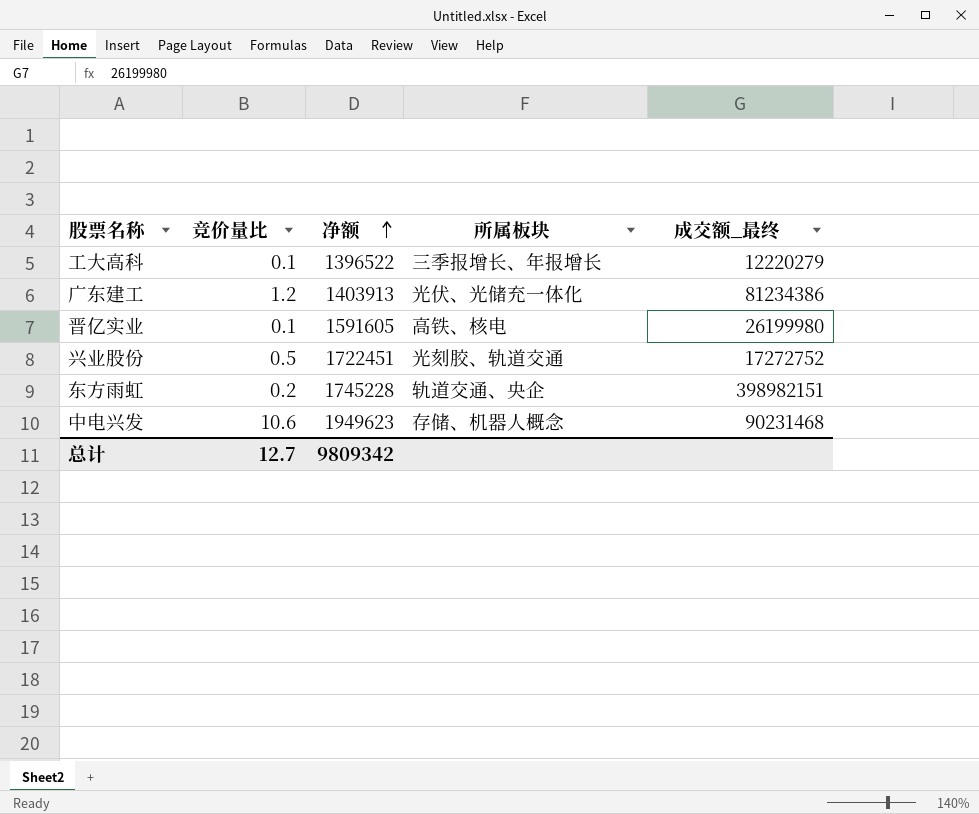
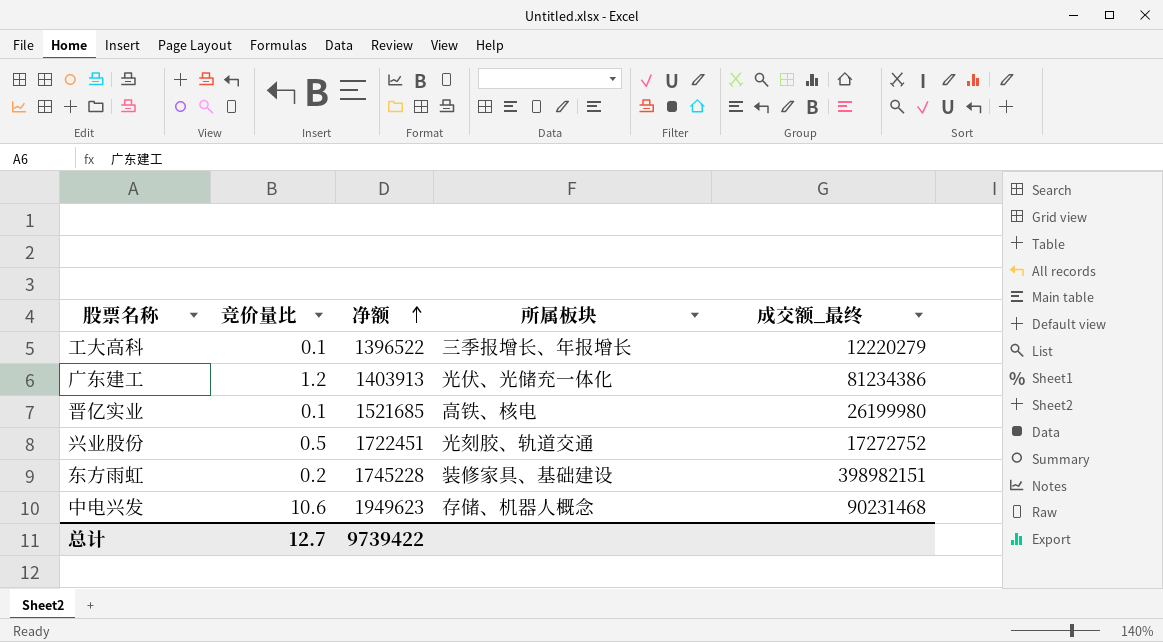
晋亿实业 | 净额: 1591605 -> 1521685
东方雨虹 | 所属板块: 轨道交通、央企 -> 装修家具、基础建设
总计 | 净额: 9809342 -> 9739422

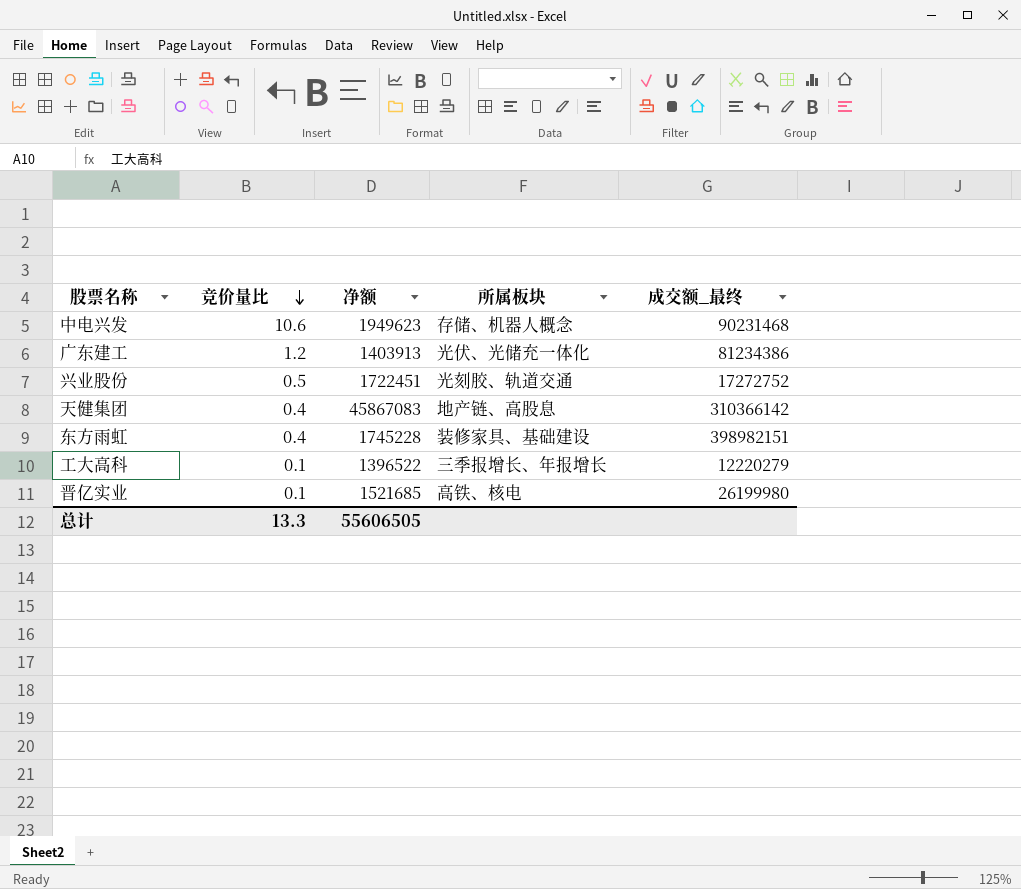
row order: 净额 ascending -> 竞价量比 descending
row 天健集团: none -> 0.4 | 45867083 | 地产链、高股息 | 310366142
东方雨虹 | 竞价量比: 0.2 -> 0.4
总计 | 竞价量比: 12.7 -> 13.3
总计 | 净额: 9739422 -> 55606505

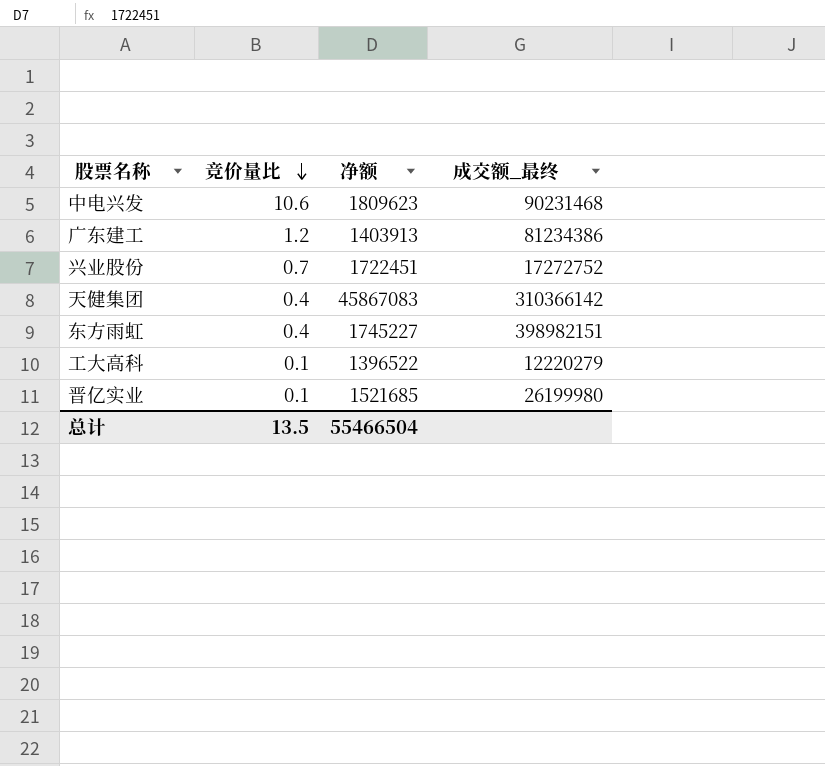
column 所属板块 | position: 4 -> none
中电兴发 | 净额: 1949623 -> 1809623
兴业股份 | 竞价量比: 0.5 -> 0.7
东方雨虹 | 净额: 1745228 -> 1745227
总计 | 竞价量比: 13.3 -> 13.5
总计 | 净额: 55606505 -> 55466504

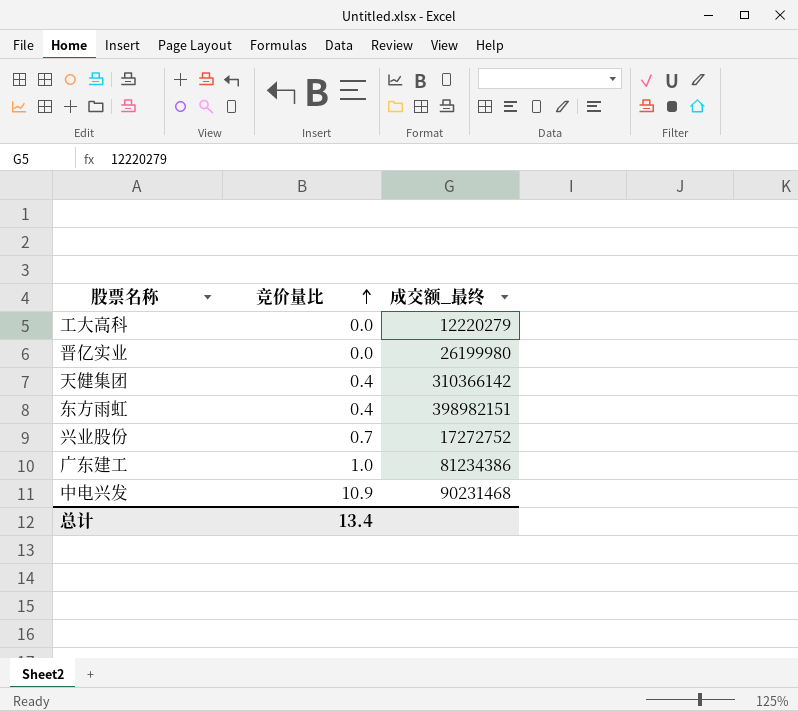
row order: 竞价量比 descending -> 竞价量比 ascending
column 净额 | position: 3 -> none
工大高科 | 竞价量比: 0.1 -> 0.0
晋亿实业 | 竞价量比: 0.1 -> 0.0
广东建工 | 竞价量比: 1.2 -> 1.0
中电兴发 | 竞价量比: 10.6 -> 10.9
总计 | 竞价量比: 13.5 -> 13.4

